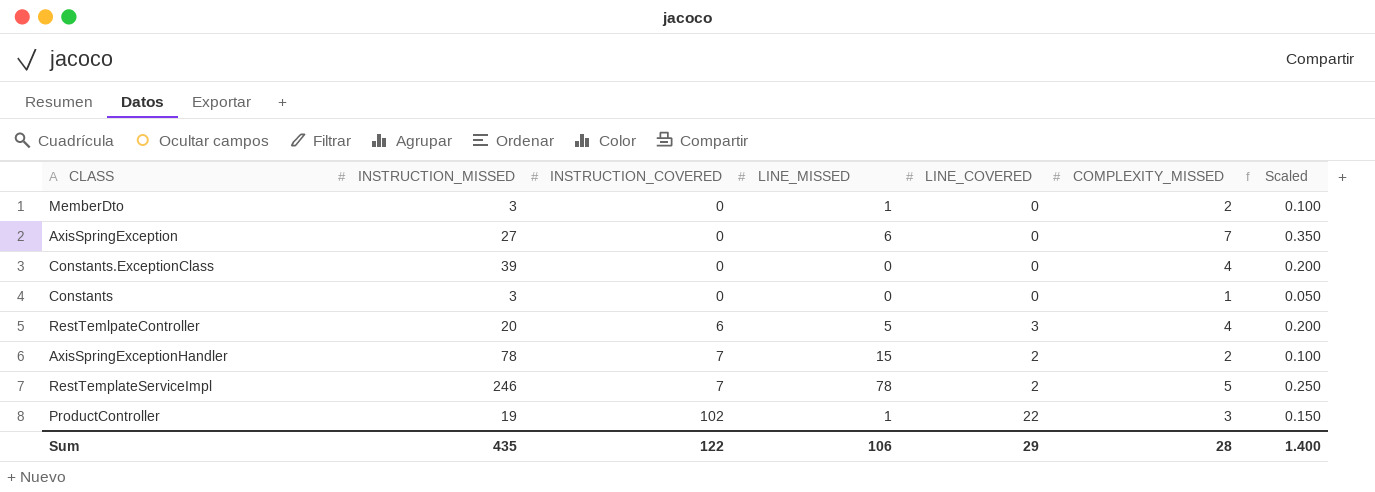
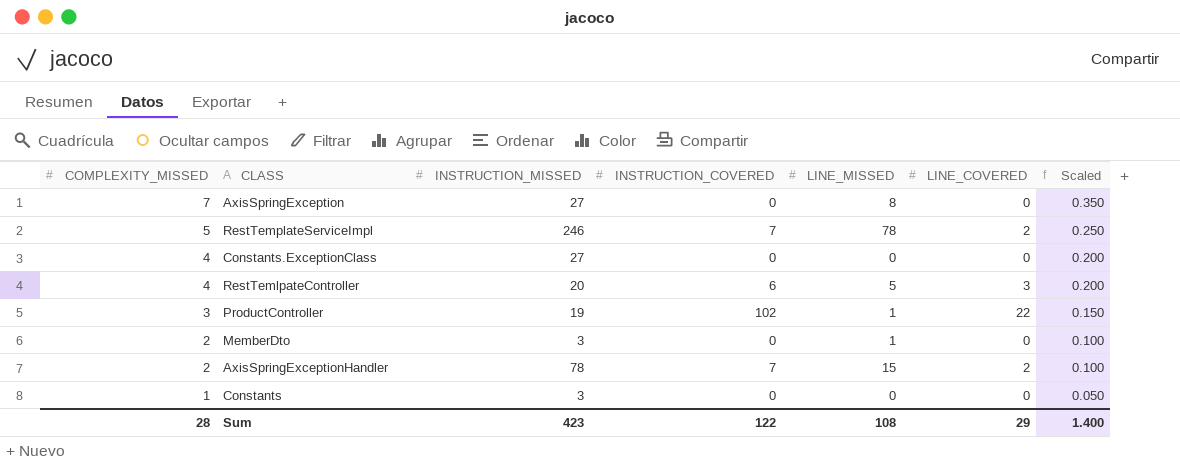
row order: INSTRUCTION_COVERED ascending -> COMPLEXITY_MISSED descending
column COMPLEXITY_MISSED | position: 6 -> 1
AxisSpringException | LINE_MISSED: 6 -> 8
Constants.ExceptionClass | INSTRUCTION_MISSED: 39 -> 27
Sum | INSTRUCTION_MISSED: 435 -> 423
Sum | LINE_MISSED: 106 -> 108

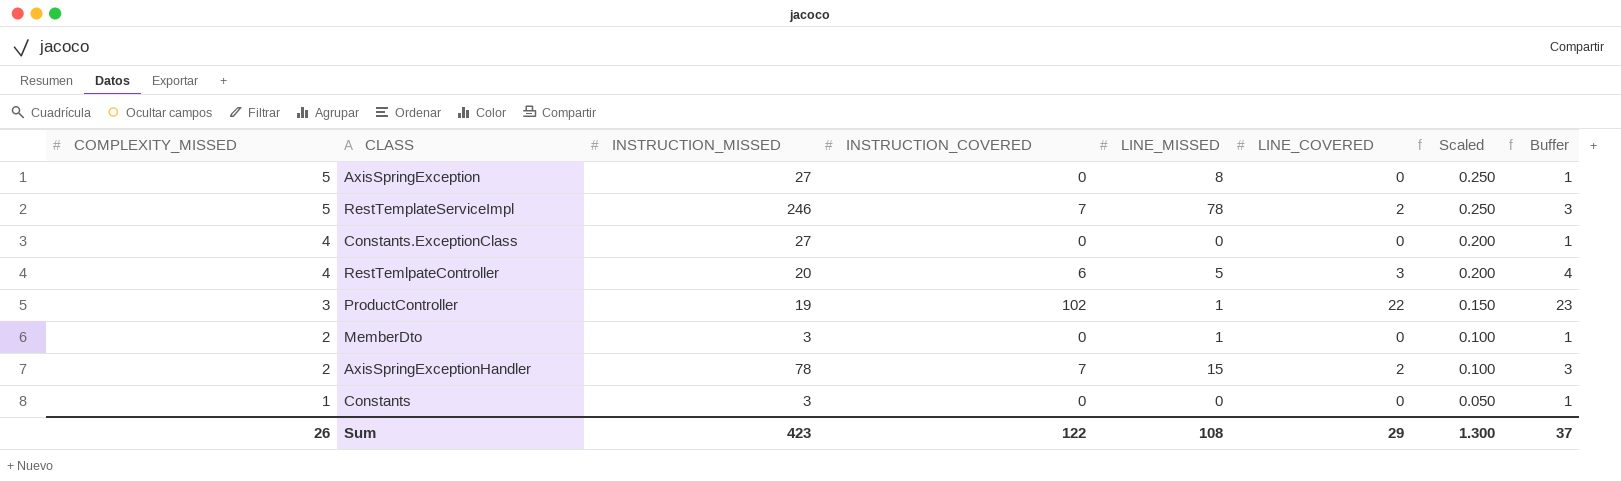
column Buffer | formula: none -> [LINE_COVERED] + 1
AxisSpringException | COMPLEXITY_MISSED: 7 -> 5
AxisSpringException | Scaled: 0.350 -> 0.250
Sum | COMPLEXITY_MISSED: 28 -> 26
Sum | Scaled: 1.400 -> 1.300

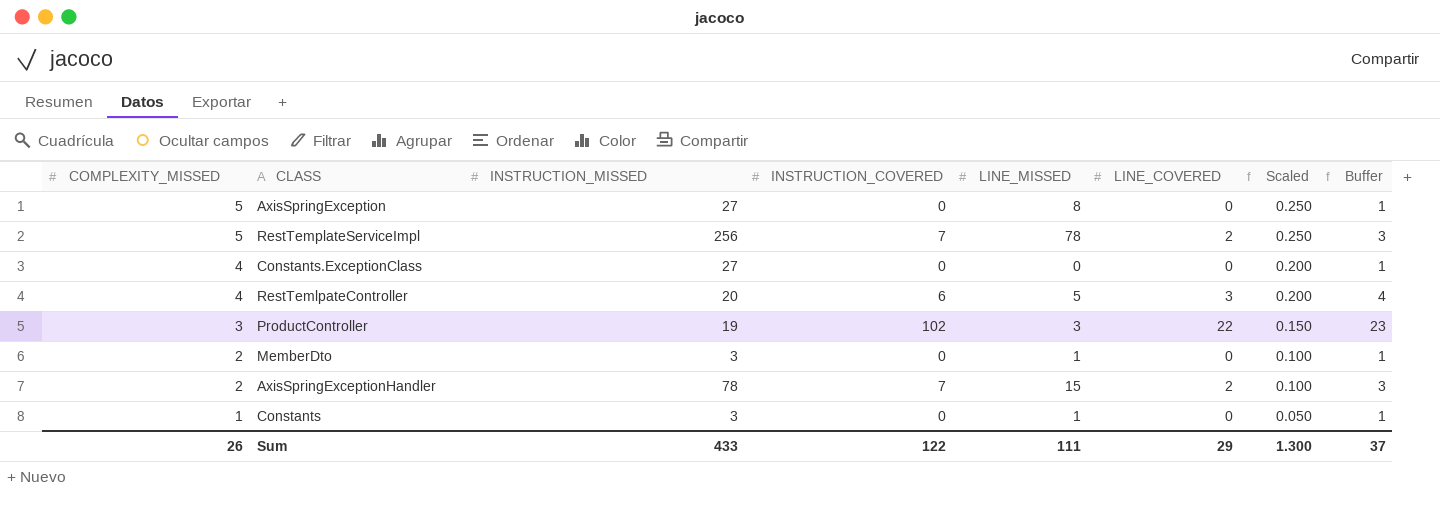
RestTemplateServiceImpl | INSTRUCTION_MISSED: 246 -> 256
ProductController | LINE_MISSED: 1 -> 3
Constants | LINE_MISSED: 0 -> 1
Sum | INSTRUCTION_MISSED: 423 -> 433
Sum | LINE_MISSED: 108 -> 111

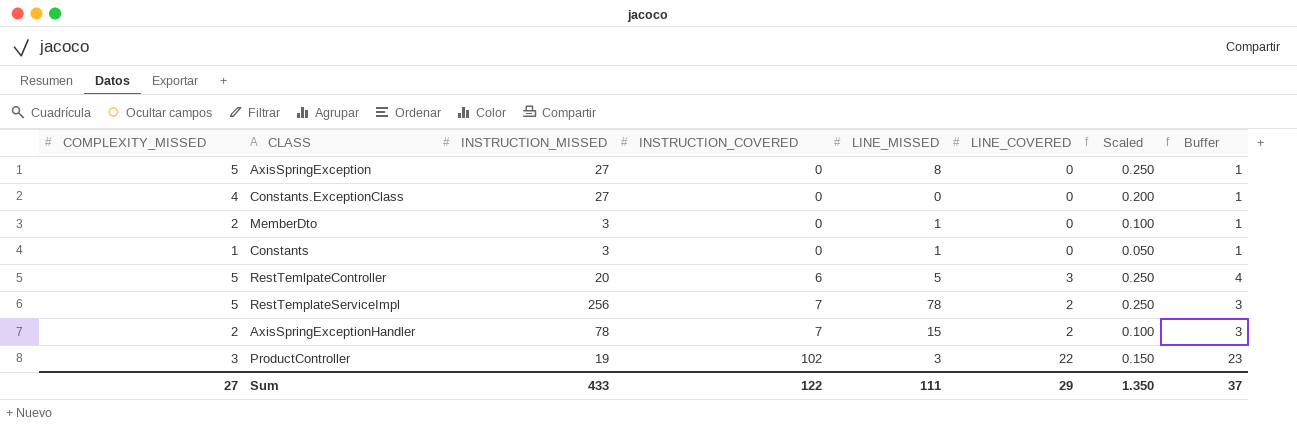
row order: COMPLEXITY_MISSED descending -> INSTRUCTION_COVERED ascending
RestTemlpateController | COMPLEXITY_MISSED: 4 -> 5
RestTemlpateController | Scaled: 0.200 -> 0.250
Sum | COMPLEXITY_MISSED: 26 -> 27
Sum | Scaled: 1.300 -> 1.350

